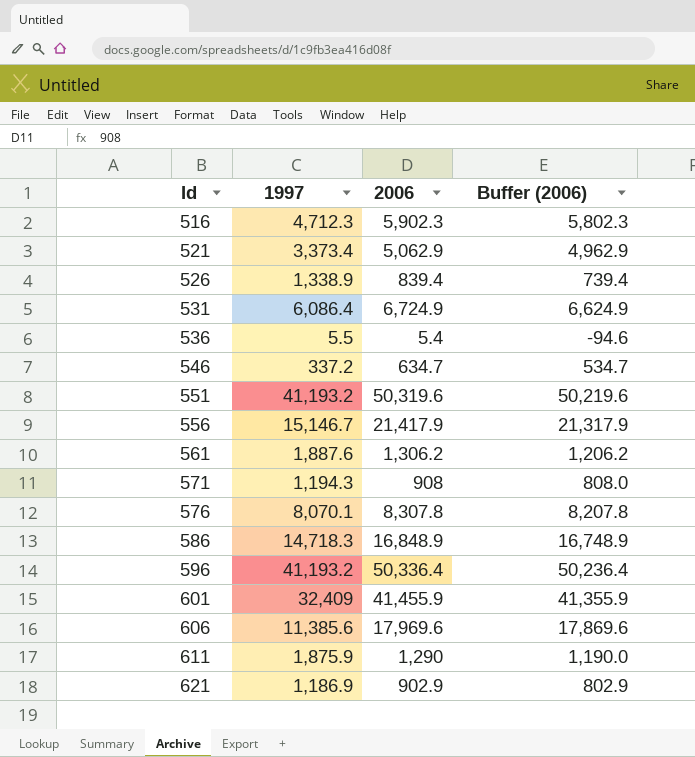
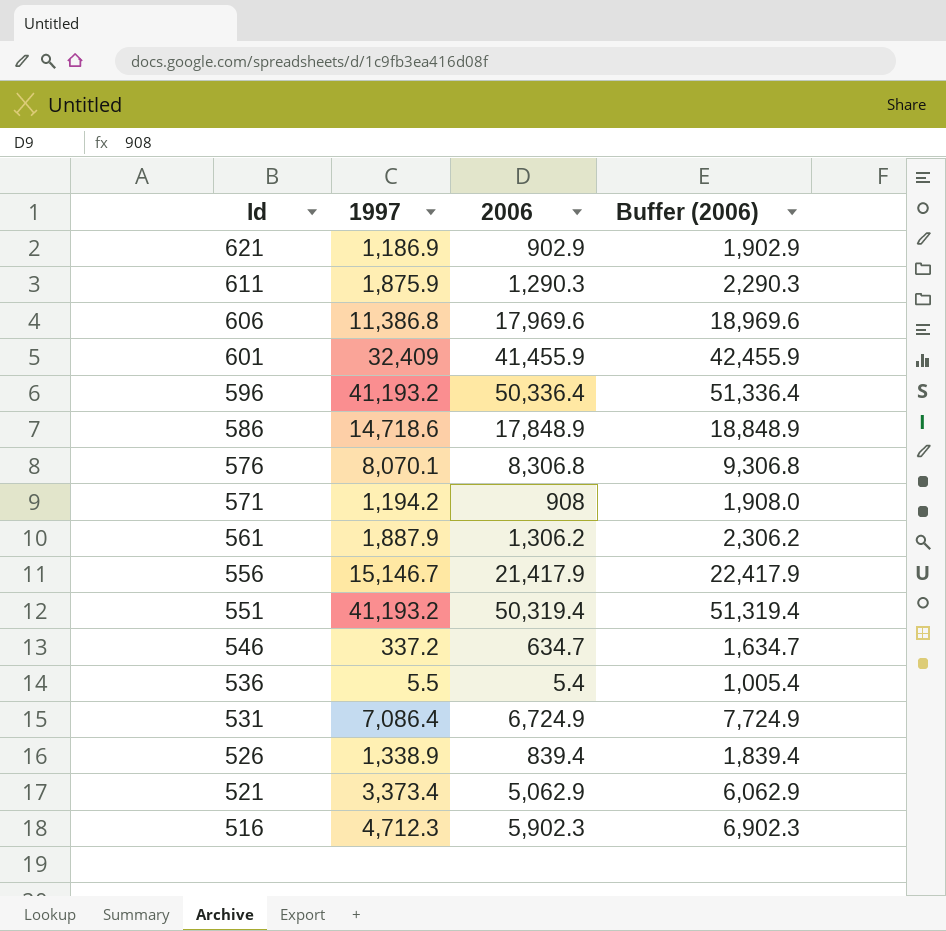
row order: Id ascending -> Id descending
column Buffer (2006) | formula: [2006] - 100 -> [2006] + 1000
611 | 2006: 1,290 -> 1,290.3
606 | 1997: 11,385.6 -> 11,386.8
586 | 1997: 14,718.3 -> 14,718.6
586 | 2006: 16,848.9 -> 17,848.9
576 | 2006: 8,307.8 -> 8,306.8
571 | 1997: 1,194.3 -> 1,194.2
561 | 1997: 1,887.6 -> 1,887.9
551 | 2006: 50,319.6 -> 50,319.4
531 | 1997: 6,086.4 -> 7,086.4

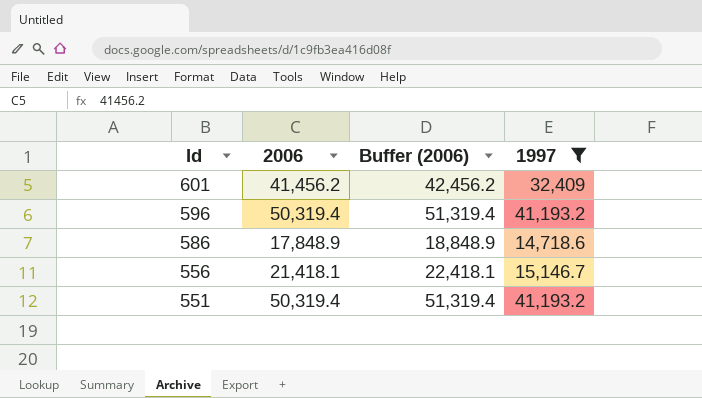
filter: none -> 1997 >= 14,718.6
column 1997 | position: 2 -> 4
601 | 2006: 41,455.9 -> 41,456.2
601 | Buffer (2006): 42,455.9 -> 42,456.2
596 | 2006: 50,336.4 -> 50,319.4
596 | Buffer (2006): 51,336.4 -> 51,319.4
556 | 2006: 21,417.9 -> 21,418.1
556 | Buffer (2006): 22,417.9 -> 22,418.1

